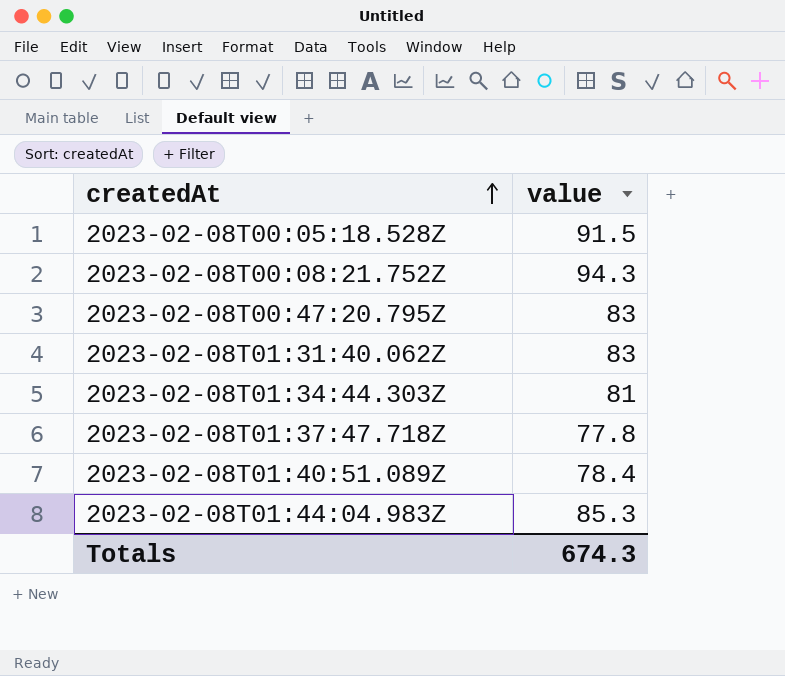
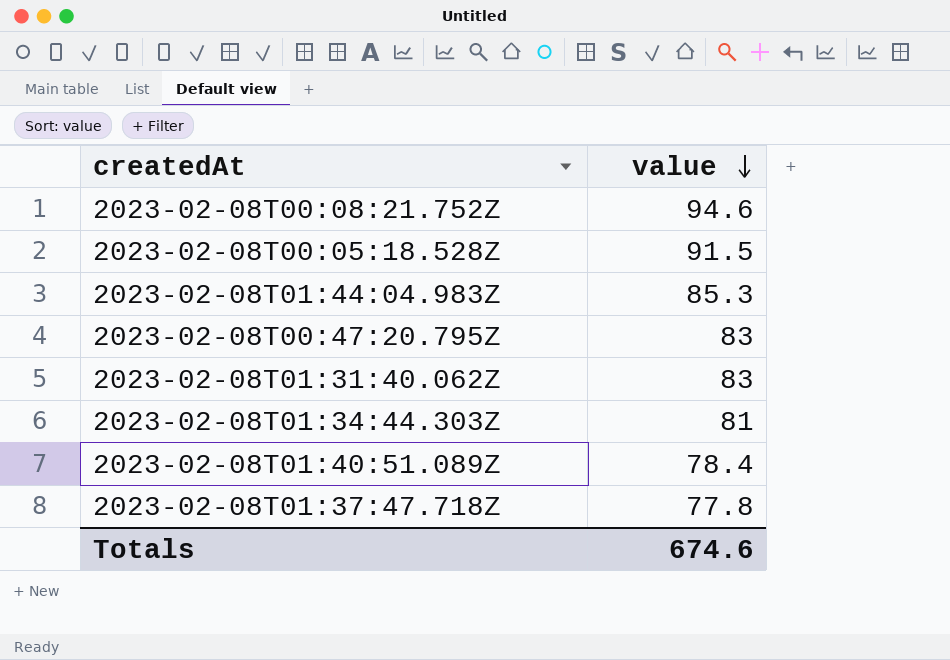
row order: createdAt ascending -> value descending
2023-02-08T00:08:21.752Z | value: 94.3 -> 94.6
Totals | value: 674.3 -> 674.6

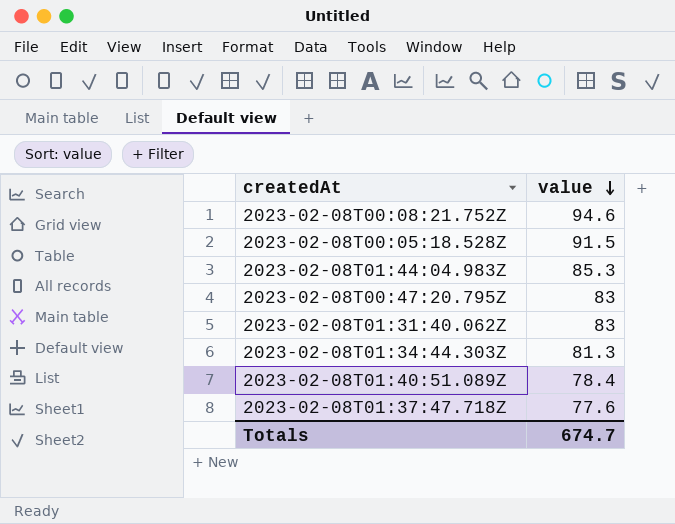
2023-02-08T01:34:44.303Z | value: 81 -> 81.3
2023-02-08T01:37:47.718Z | value: 77.8 -> 77.6
Totals | value: 674.6 -> 674.7

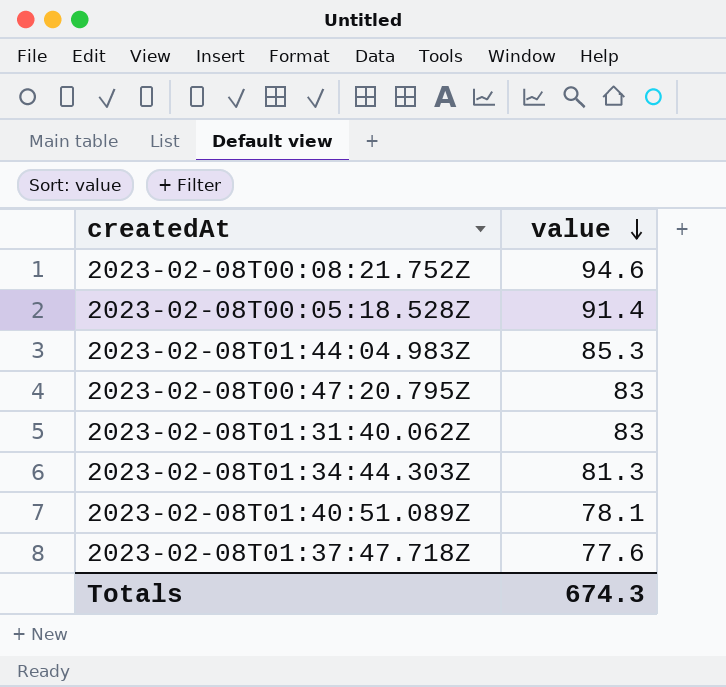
2023-02-08T00:05:18.528Z | value: 91.5 -> 91.4
2023-02-08T01:40:51.089Z | value: 78.4 -> 78.1
Totals | value: 674.7 -> 674.3

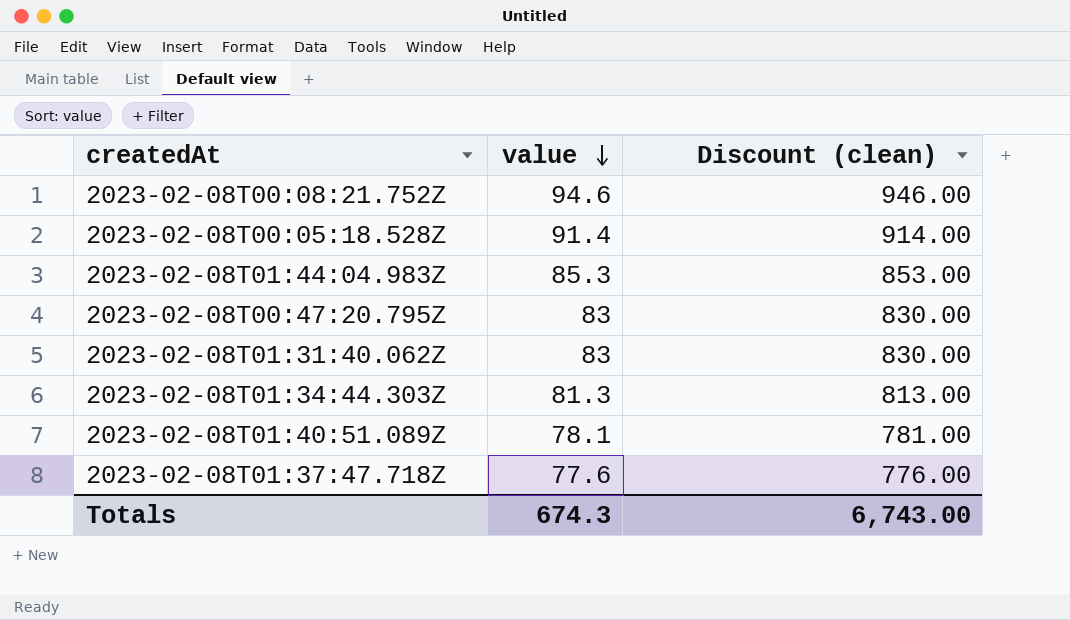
column Discount (clean) | formula: none -> [value] * 10

